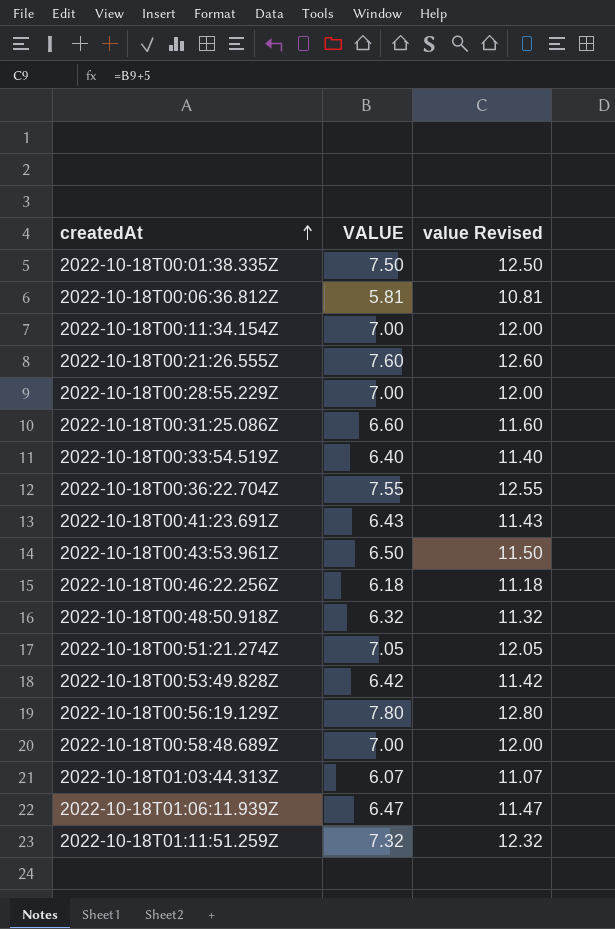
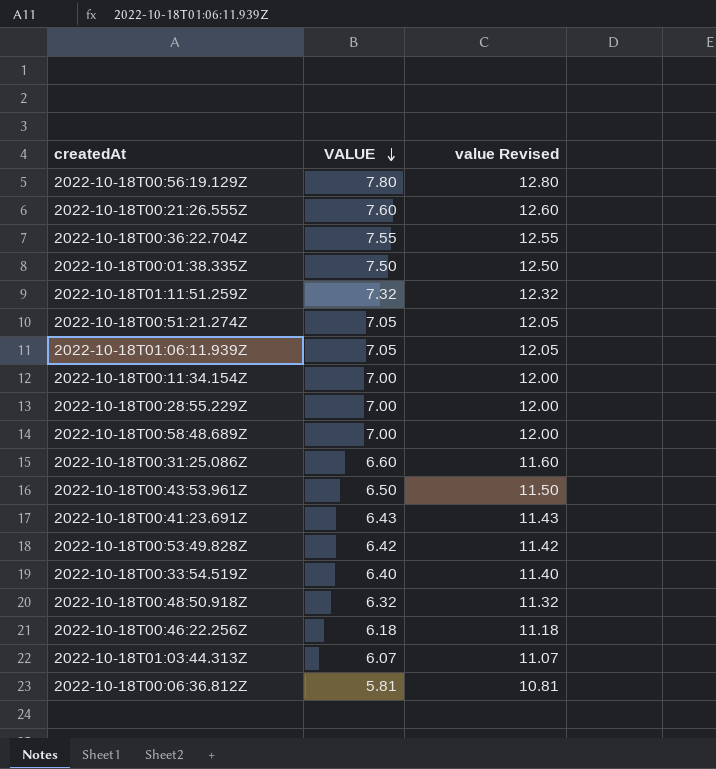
row order: createdAt ascending -> VALUE descending
2022-10-18T01:06:11.939Z | VALUE: 6.47 -> 7.05
2022-10-18T01:06:11.939Z | value Revised: 11.47 -> 12.05

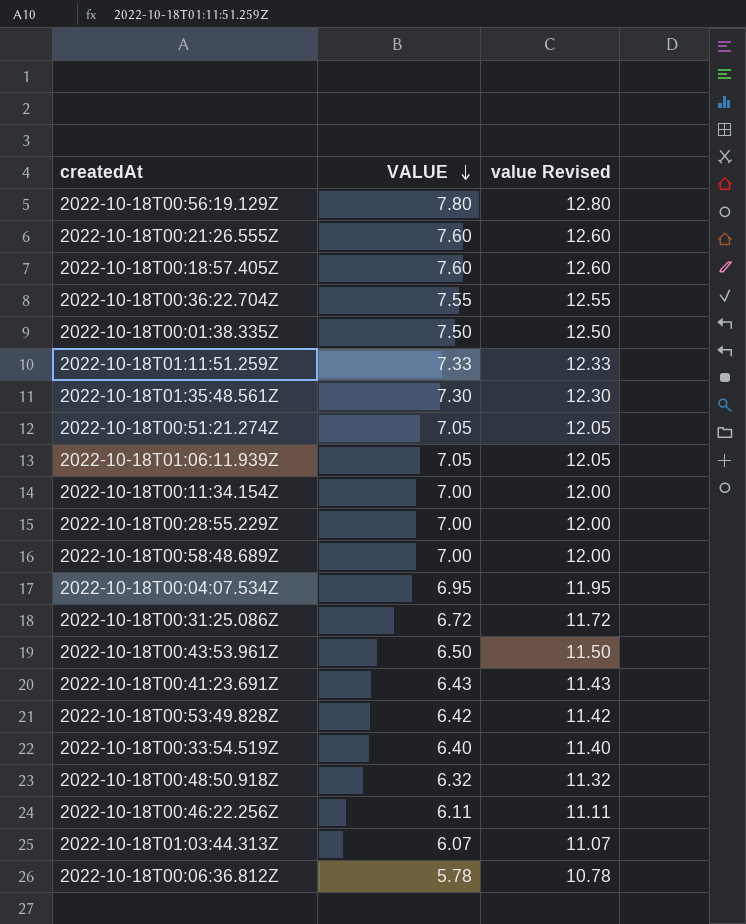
row 2022-10-18T00:18:57.405Z: none -> 7.60 | 12.60
2022-10-18T01:11:51.259Z | VALUE: 7.32 -> 7.33
2022-10-18T01:11:51.259Z | value Revised: 12.32 -> 12.33
row 2022-10-18T01:35:48.561Z: none -> 7.30 | 12.30
row 2022-10-18T00:04:07.534Z: none -> 6.95 | 11.95
2022-10-18T00:31:25.086Z | VALUE: 6.60 -> 6.72
2022-10-18T00:31:25.086Z | value Revised: 11.60 -> 11.72
2022-10-18T00:46:22.256Z | VALUE: 6.18 -> 6.11
2022-10-18T00:46:22.256Z | value Revised: 11.18 -> 11.11
2022-10-18T00:06:36.812Z | VALUE: 5.81 -> 5.78
2022-10-18T00:06:36.812Z | value Revised: 10.81 -> 10.78

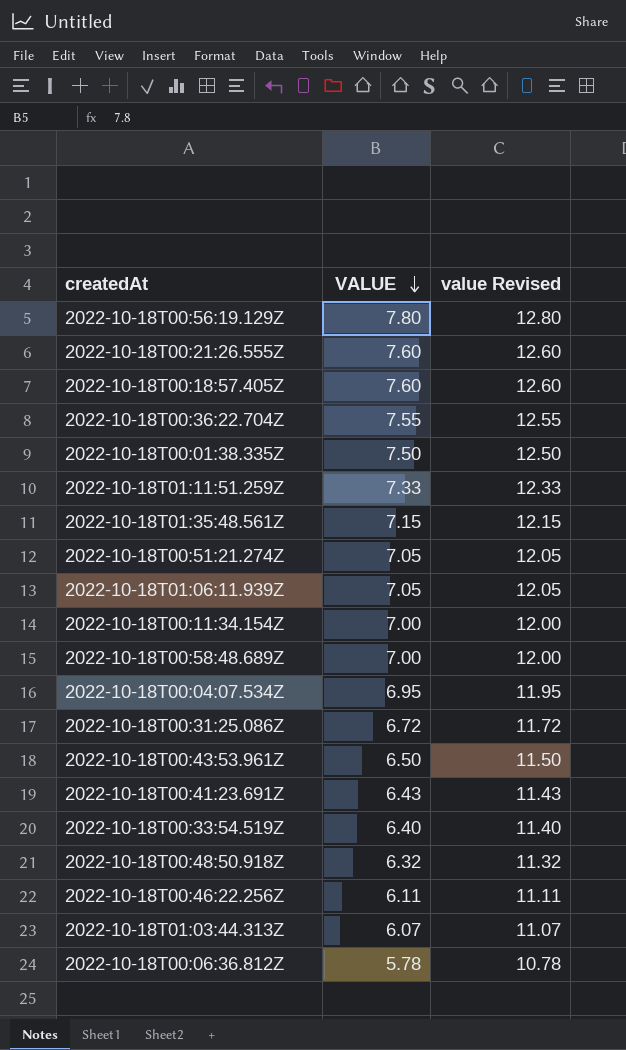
row 2022-10-18T00:28:55.229Z: 7.00 | 12.00 -> none
row 2022-10-18T00:53:49.828Z: 6.42 | 11.42 -> none
2022-10-18T01:35:48.561Z | VALUE: 7.30 -> 7.15
2022-10-18T01:35:48.561Z | value Revised: 12.30 -> 12.15

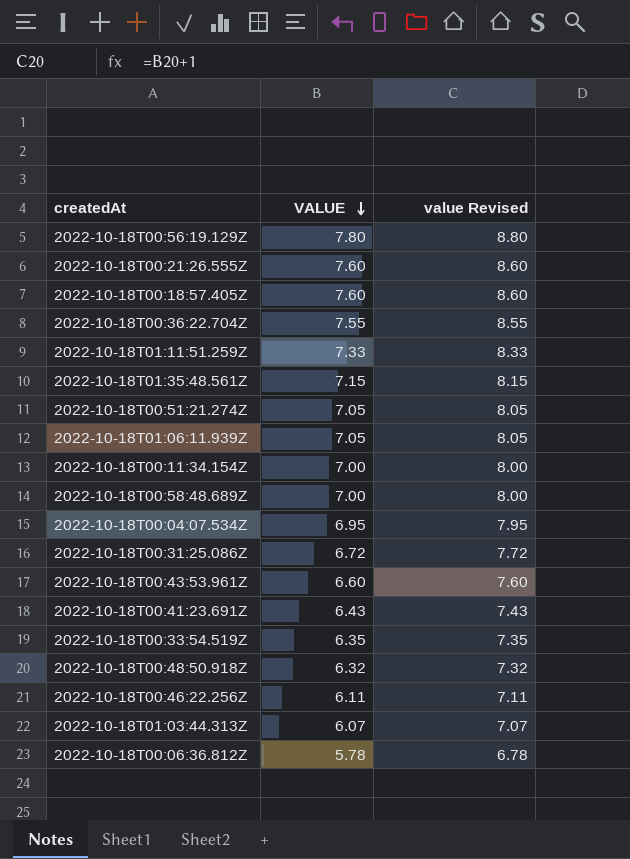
column value Revised | formula: [VALUE] + 5 -> [VALUE] + 1
row 2022-10-18T00:01:38.335Z: 7.50 | 12.50 -> none
2022-10-18T00:43:53.961Z | VALUE: 6.50 -> 6.60
2022-10-18T00:33:54.519Z | VALUE: 6.40 -> 6.35

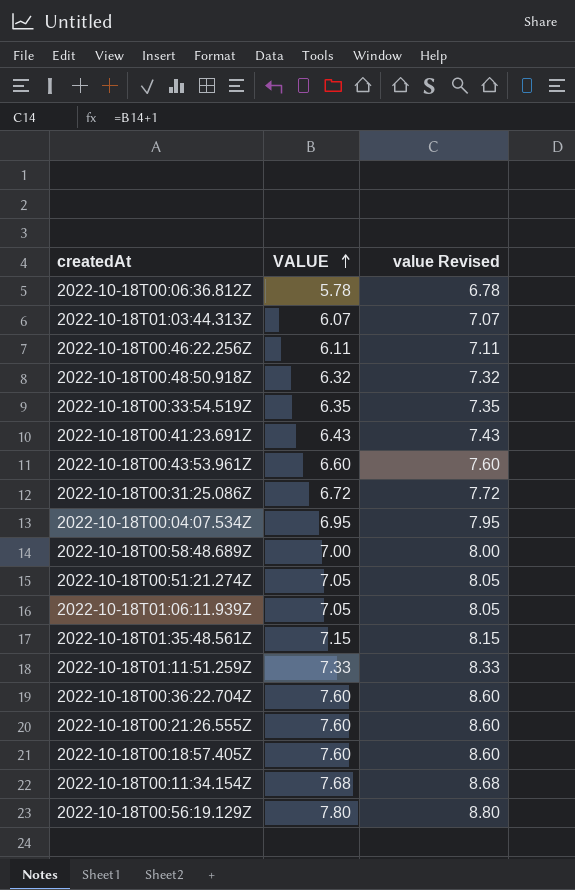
row order: VALUE descending -> VALUE ascending
2022-10-18T00:36:22.704Z | VALUE: 7.55 -> 7.60
2022-10-18T00:36:22.704Z | value Revised: 8.55 -> 8.60
2022-10-18T00:11:34.154Z | VALUE: 7.00 -> 7.68
2022-10-18T00:11:34.154Z | value Revised: 8.00 -> 8.68

